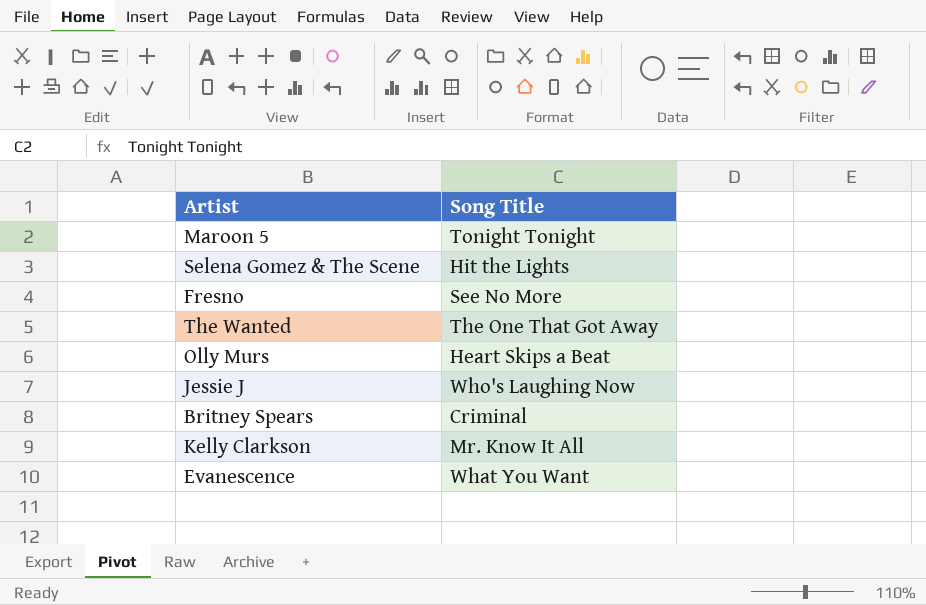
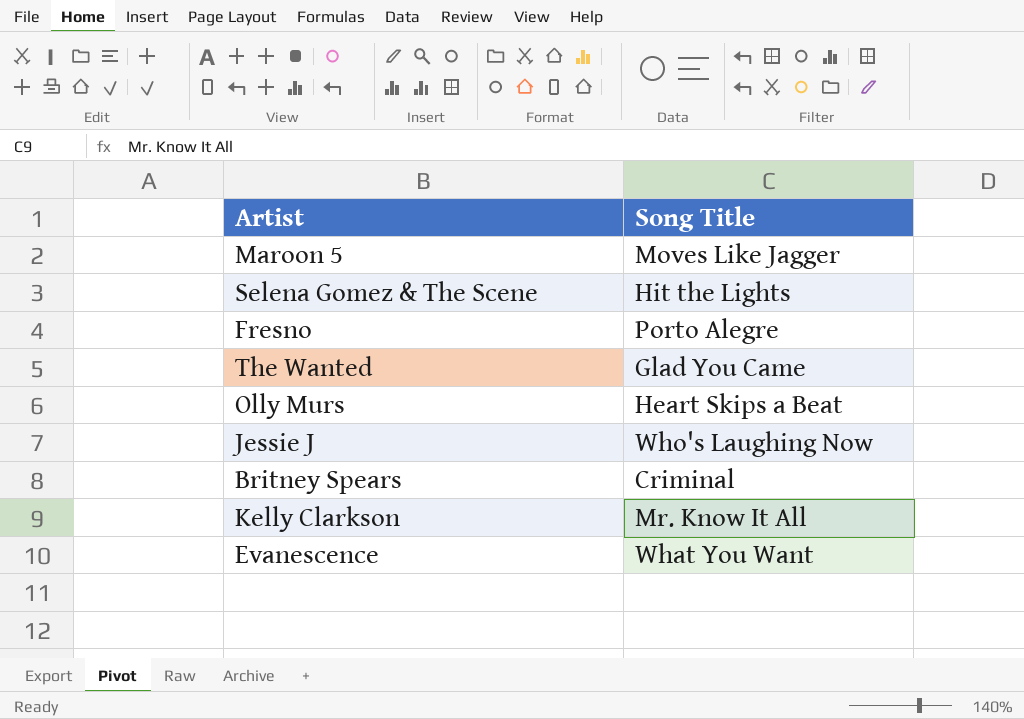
Maroon 5 | Song Title: Tonight Tonight -> Moves Like Jagger
Fresno | Song Title: See No More -> Porto Alegre
The Wanted | Song Title: The One That Got Away -> Glad You Came

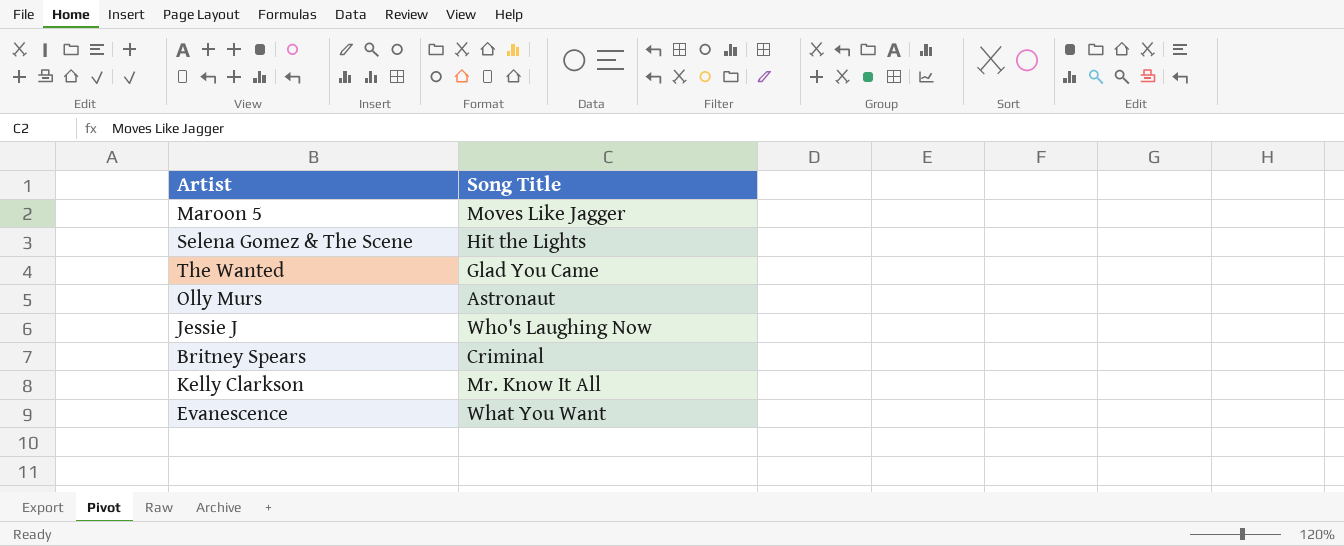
row Fresno: Porto Alegre -> none
Olly Murs | Song Title: Heart Skips a Beat -> Astronaut

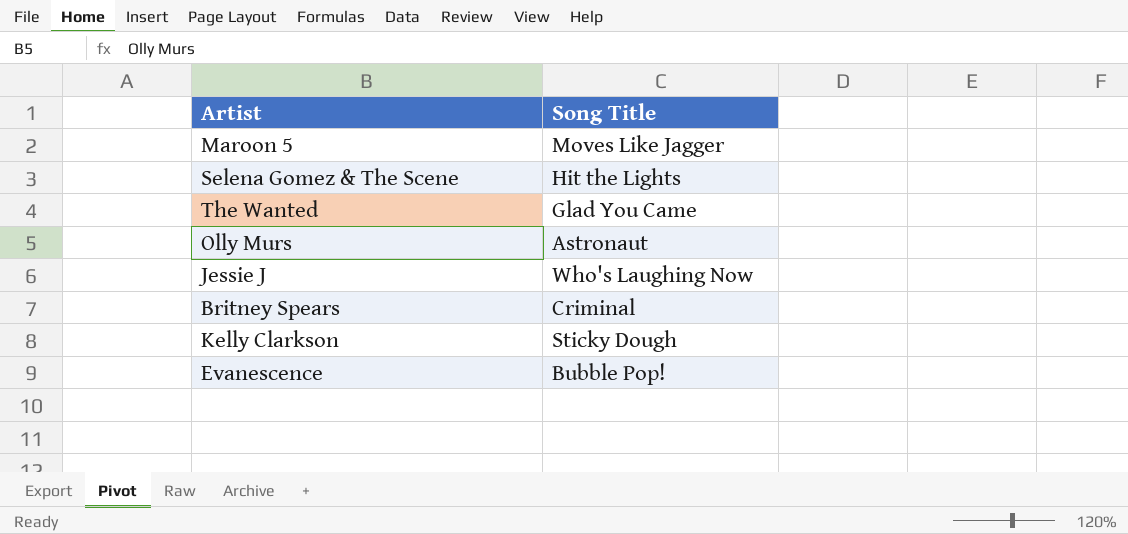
Kelly Clarkson | Song Title: Mr. Know It All -> Sticky Dough
Evanescence | Song Title: What You Want -> Bubble Pop!

